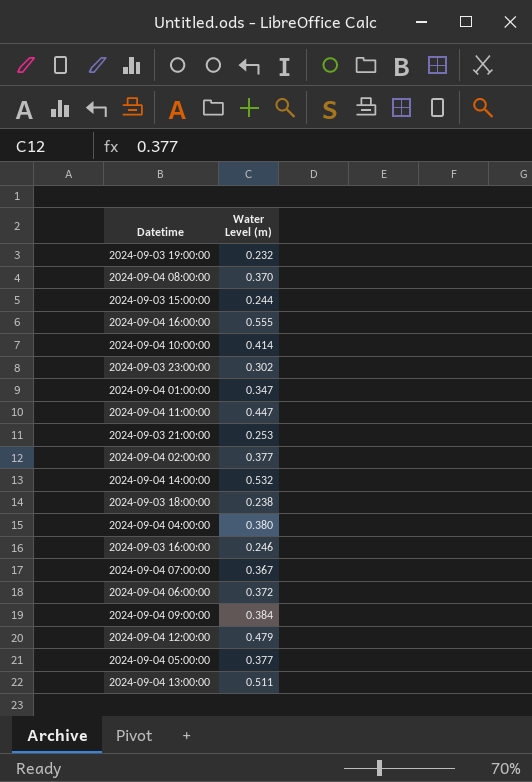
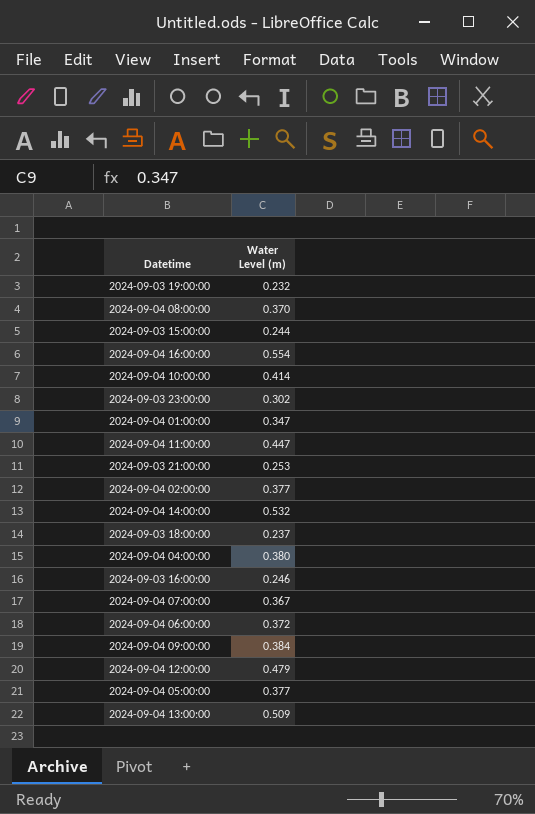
2024-09-04 16:00:00 | Water Level (m): 0.555 -> 0.554
2024-09-03 18:00:00 | Water Level (m): 0.238 -> 0.237
2024-09-04 13:00:00 | Water Level (m): 0.511 -> 0.509

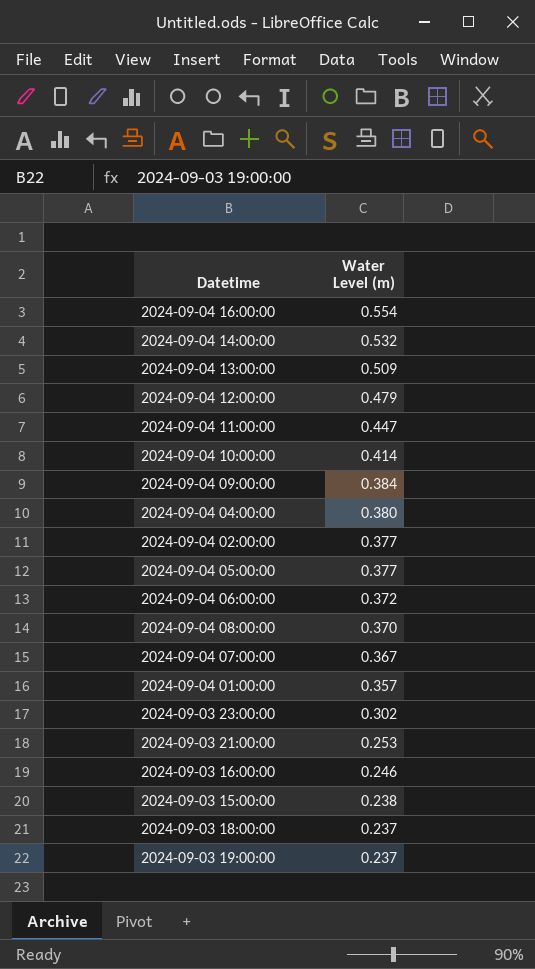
row order: none -> Water Level (m) descending
2024-09-04 01:00:00 | Water Level (m): 0.347 -> 0.357
2024-09-03 15:00:00 | Water Level (m): 0.244 -> 0.238
2024-09-03 19:00:00 | Water Level (m): 0.232 -> 0.237

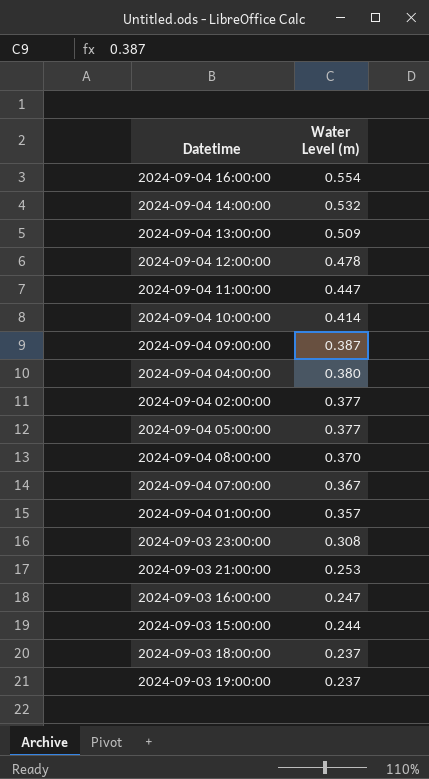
row 2024-09-04 06:00:00: 0.372 -> none
2024-09-04 12:00:00 | Water Level (m): 0.479 -> 0.478
2024-09-04 09:00:00 | Water Level (m): 0.384 -> 0.387
2024-09-03 23:00:00 | Water Level (m): 0.302 -> 0.308
2024-09-03 16:00:00 | Water Level (m): 0.246 -> 0.247
2024-09-03 15:00:00 | Water Level (m): 0.238 -> 0.244

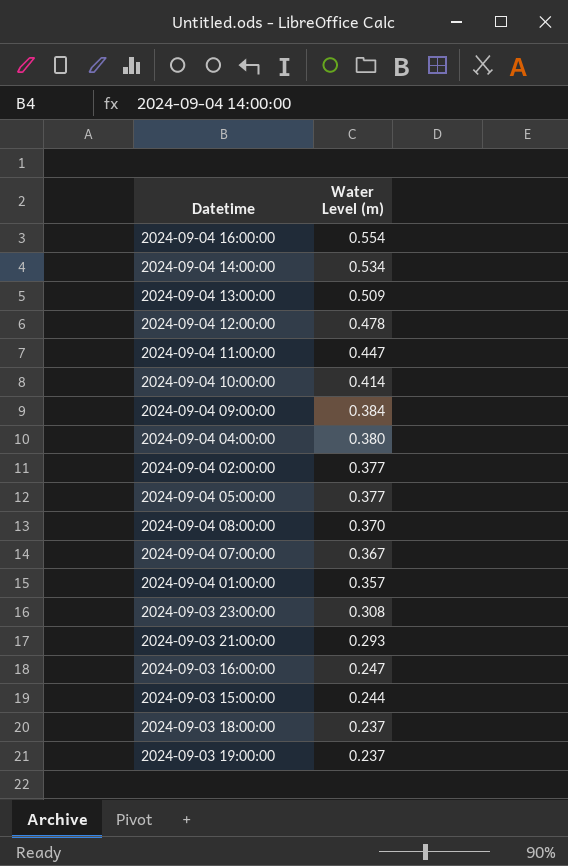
2024-09-04 14:00:00 | Water Level (m): 0.532 -> 0.534
2024-09-04 09:00:00 | Water Level (m): 0.387 -> 0.384
2024-09-03 21:00:00 | Water Level (m): 0.253 -> 0.293

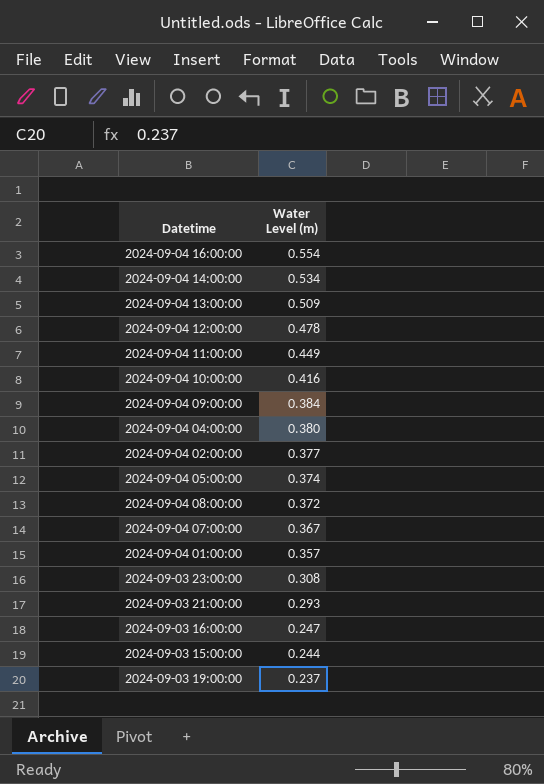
row 2024-09-03 18:00:00: 0.237 -> none
2024-09-04 11:00:00 | Water Level (m): 0.447 -> 0.449
2024-09-04 10:00:00 | Water Level (m): 0.414 -> 0.416
2024-09-04 05:00:00 | Water Level (m): 0.377 -> 0.374
2024-09-04 08:00:00 | Water Level (m): 0.370 -> 0.372

